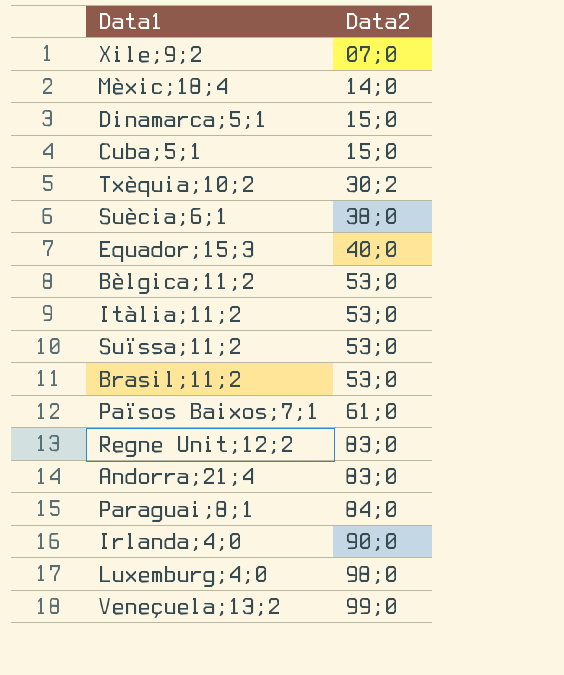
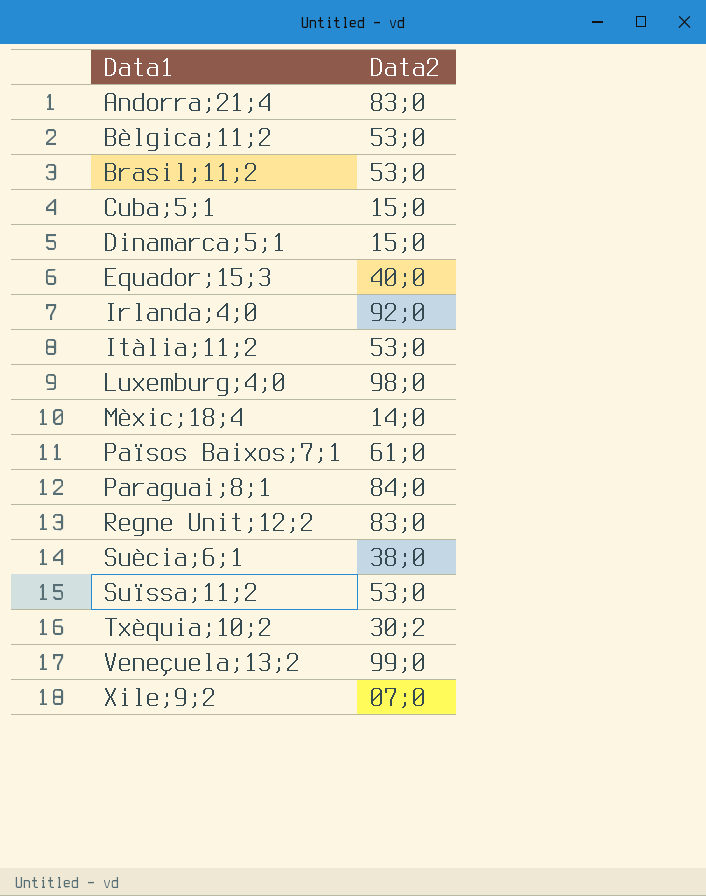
row order: Data2 ascending -> Data1 ascending
Irlanda;4;0 | Data2: 90;0 -> 92;0

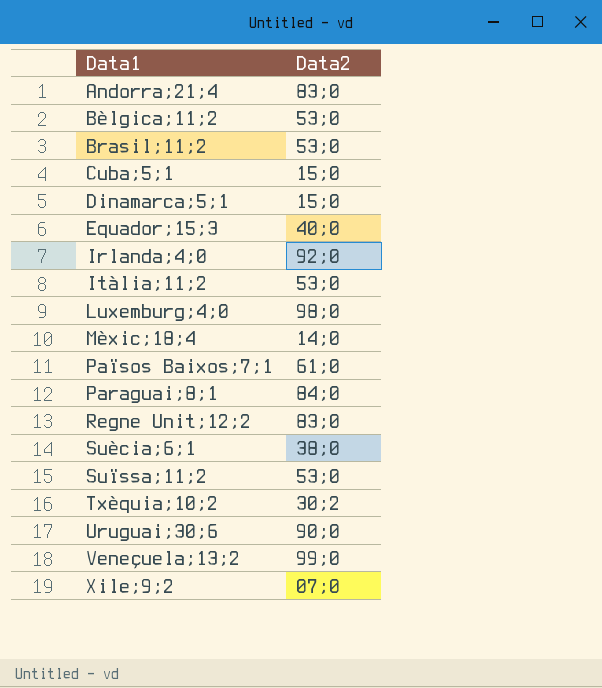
row Uruguai;30;6: none -> 90;0

